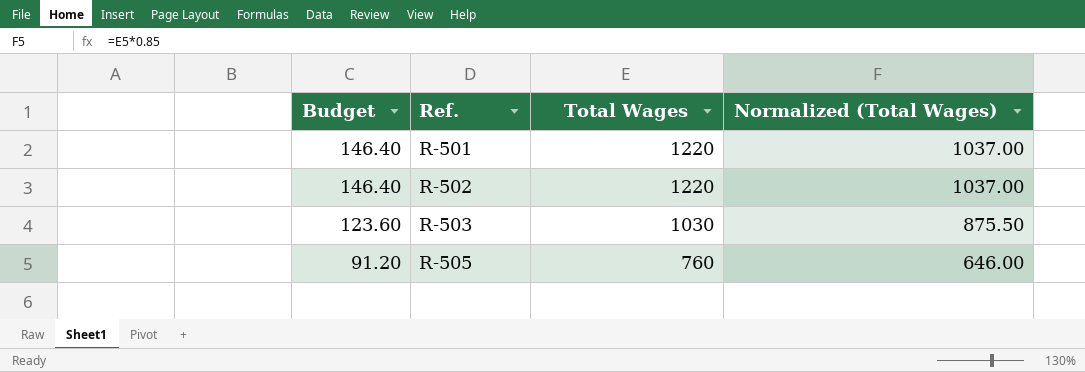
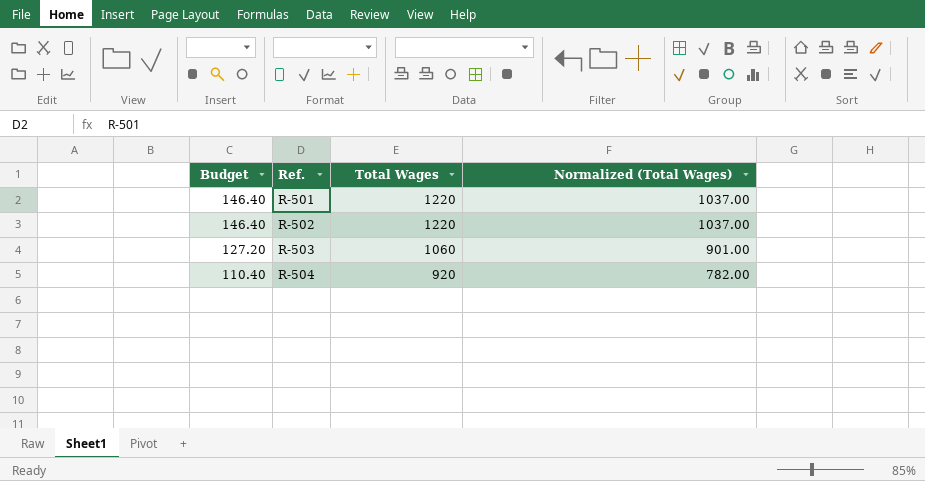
row R-505: 91.20 | 760 | 646.00 -> none
R-503 | Budget: 123.60 -> 127.20
R-503 | Total Wages: 1030 -> 1060
R-503 | Normalized (Total Wages): 875.50 -> 901.00
row R-504: none -> 110.40 | 920 | 782.00

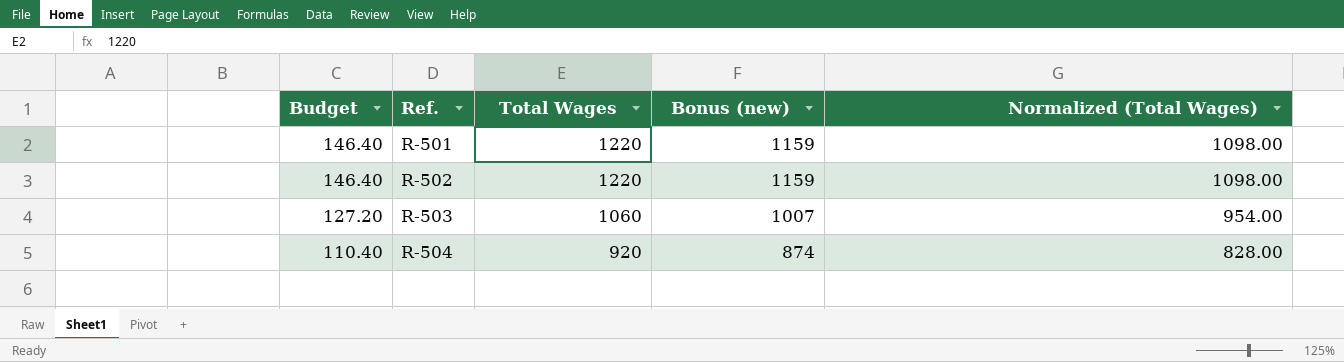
column Bonus (new) | formula: none -> [Total Wages] * 0.95
column Normalized (Total Wages) | formula: [Total Wages] * 0.85 -> [Total Wages] * 0.9

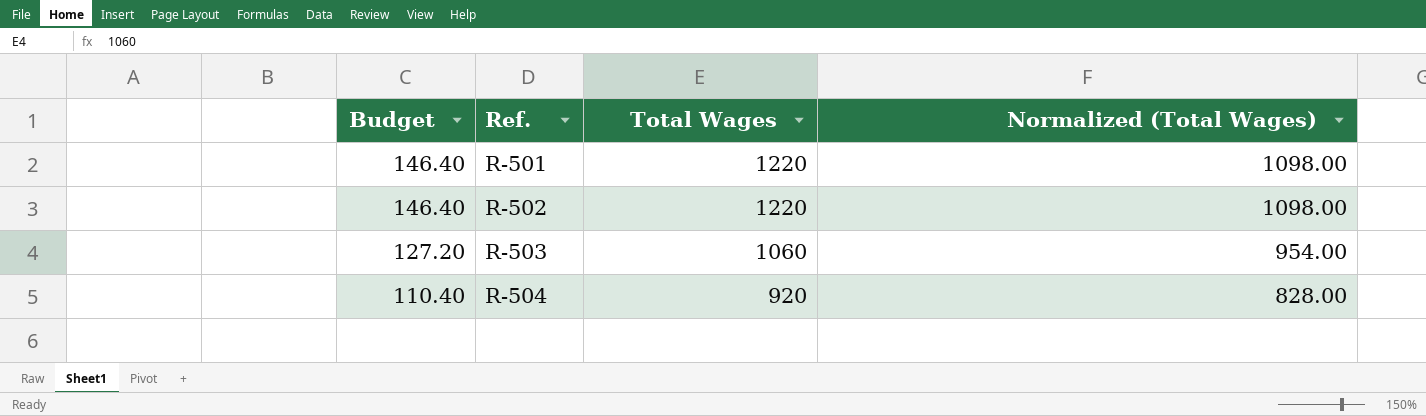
column Bonus (new) | formula: [Total Wages] * 0.95 -> none

